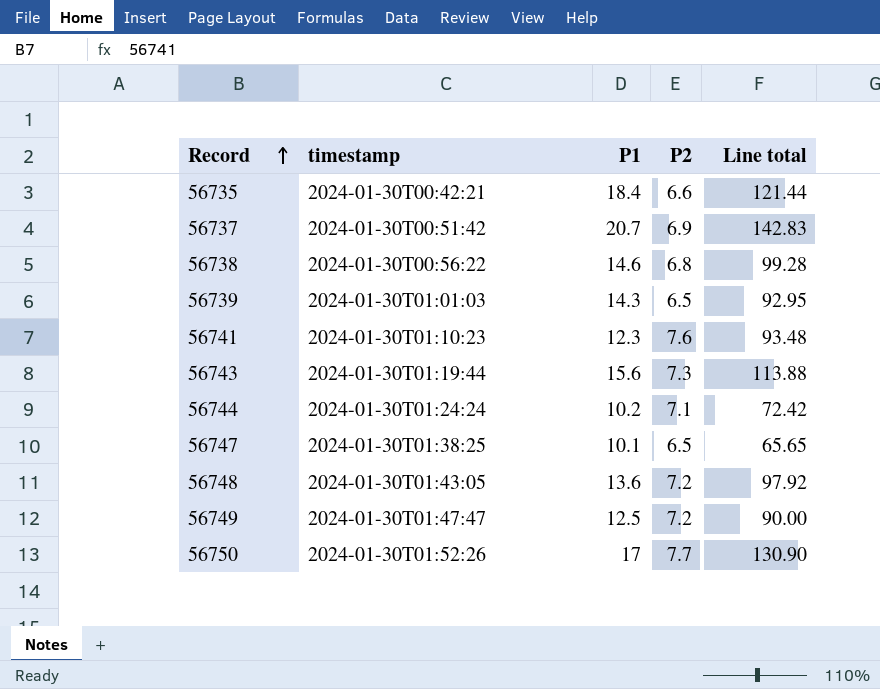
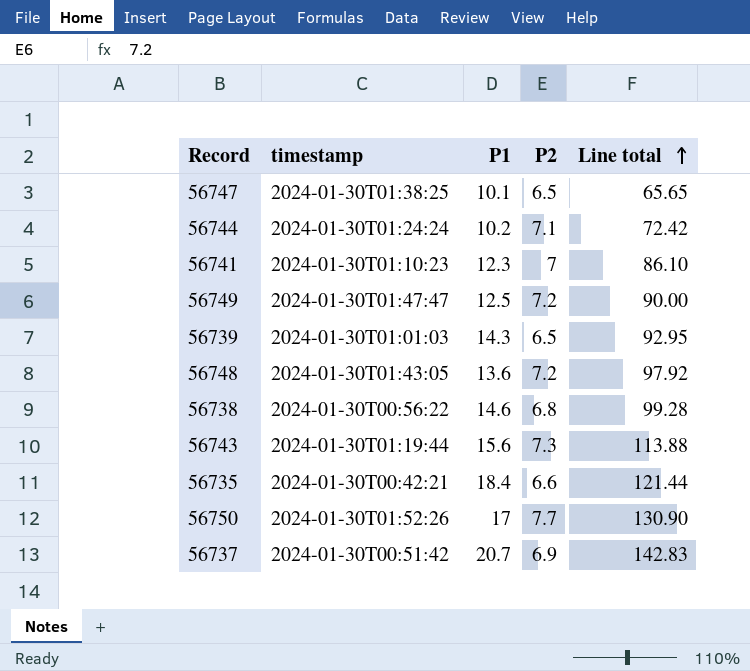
row order: Record ascending -> Line total ascending
56741 | P2: 7.6 -> 7
56741 | Line total: 93.48 -> 86.10

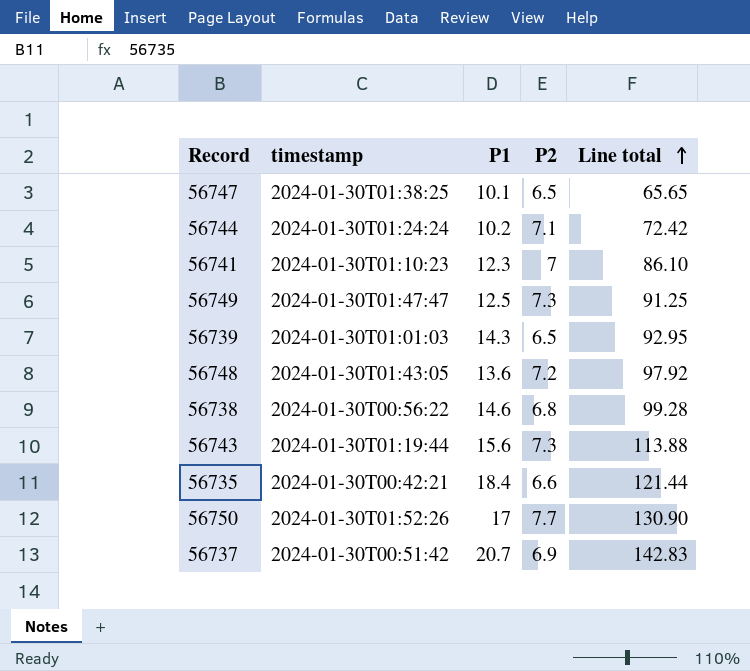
56749 | P2: 7.2 -> 7.3
56749 | Line total: 90.00 -> 91.25

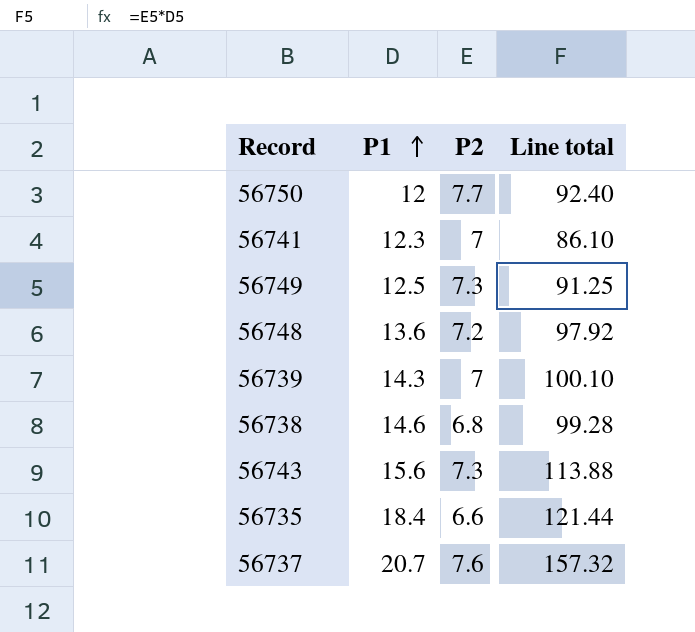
row order: Line total ascending -> P1 ascending
column timestamp | position: 2 -> none
row 56747: 2024-01-30T01:38:25 | 10.1 | 6.5 | 65.65 -> none
row 56744: 2024-01-30T01:24:24 | 10.2 | 7.1 | 72.42 -> none
56750 | P1: 17 -> 12
56750 | Line total: 130.90 -> 92.40
56739 | P2: 6.5 -> 7
56739 | Line total: 92.95 -> 100.10
56737 | P2: 6.9 -> 7.6
56737 | Line total: 142.83 -> 157.32

